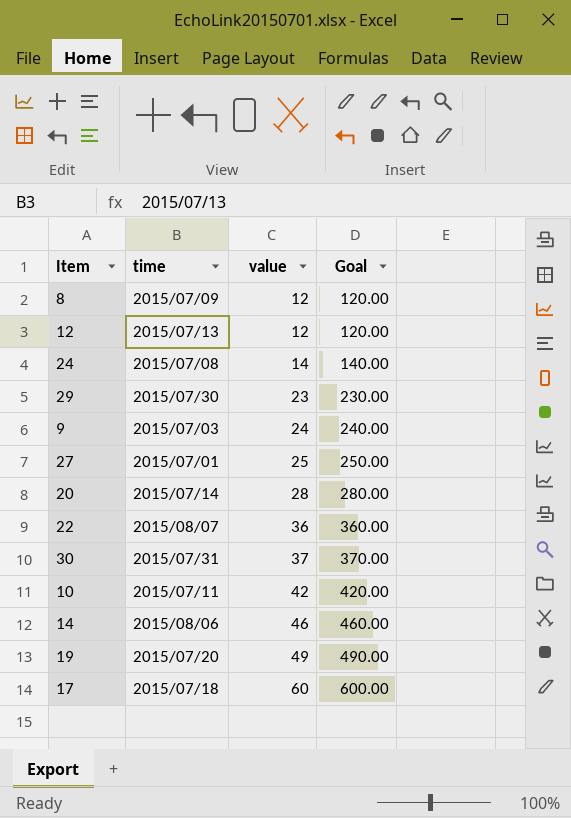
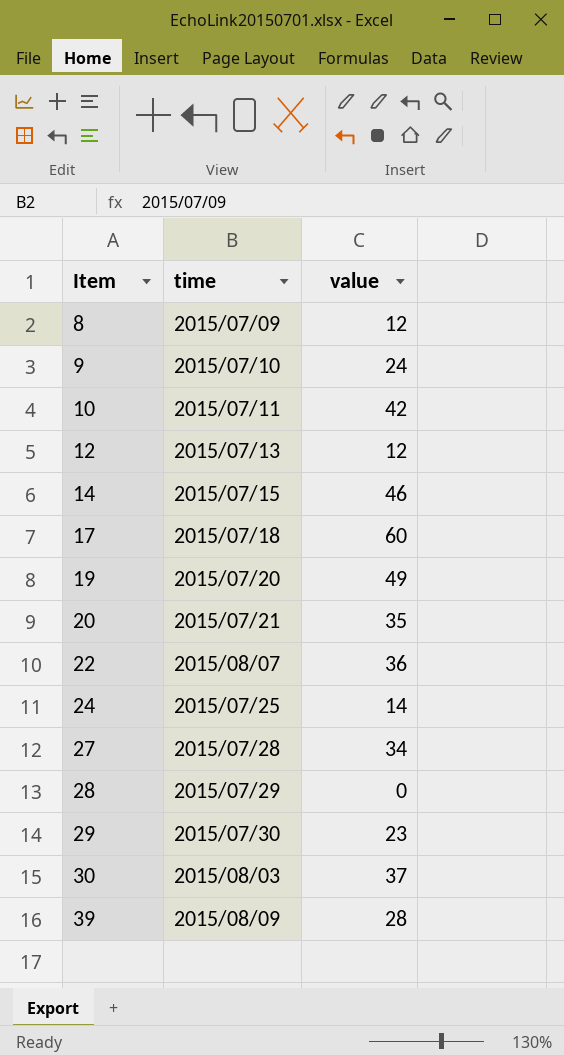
row order: value ascending -> Item ascending
column Goal | formula: [value] * 10 -> none
9 | time: 2015/07/03 -> 2015/07/10
14 | time: 2015/08/06 -> 2015/07/15
20 | time: 2015/07/14 -> 2015/07/21
20 | value: 28 -> 35
24 | time: 2015/07/08 -> 2015/07/25
27 | time: 2015/07/01 -> 2015/07/28
27 | value: 25 -> 34
row 28: none -> 2015/07/29 | 0
30 | time: 2015/07/31 -> 2015/08/03
row 39: none -> 2015/08/09 | 28

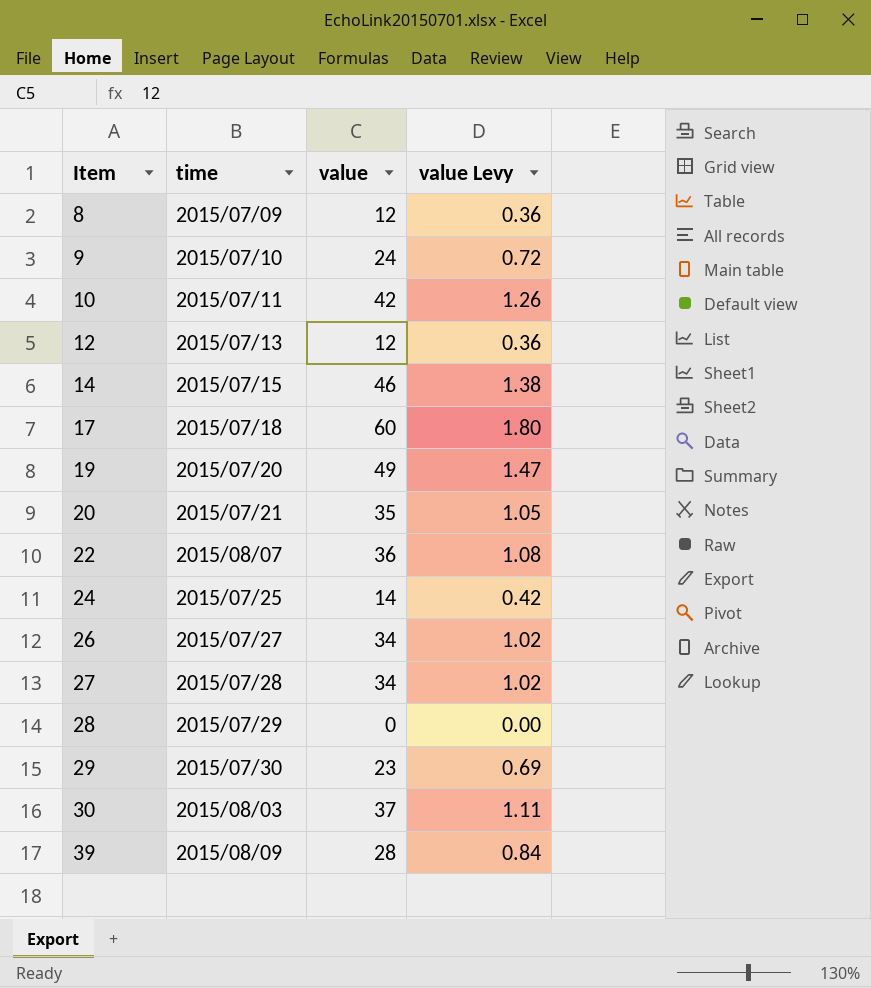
column value Levy | formula: none -> [value] * 0.03
row 26: none -> 2015/07/27 | 34 | 1.02

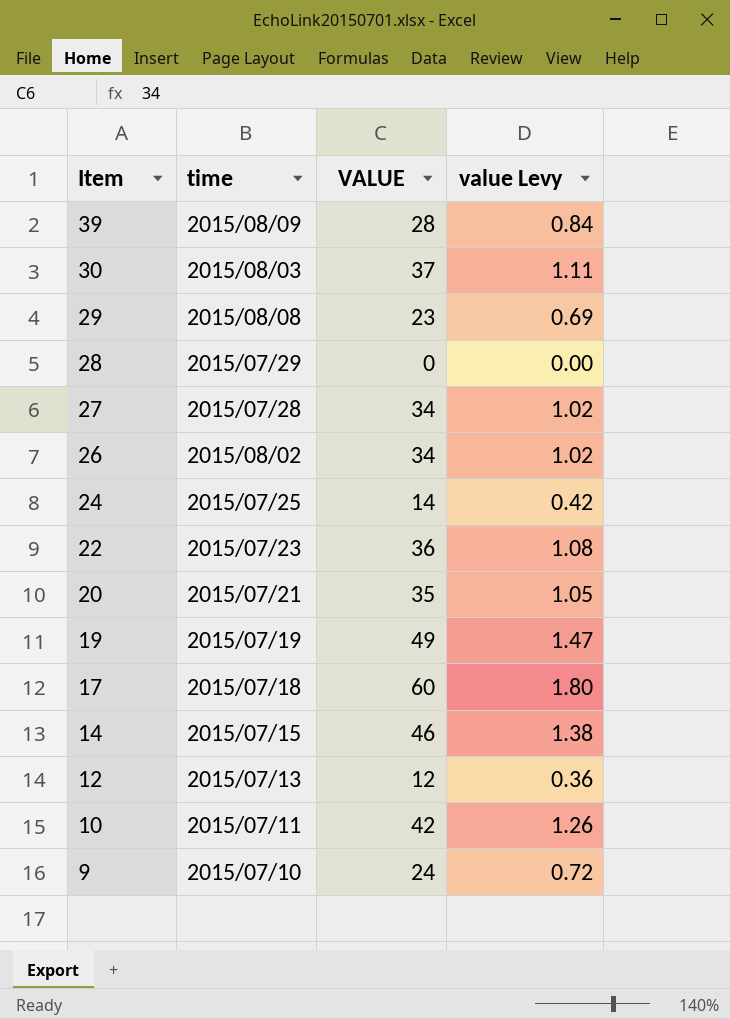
row order: Item ascending -> Item descending
column name: value -> VALUE
row 8: 2015/07/09 | 12 | 0.36 -> none
29 | time: 2015/07/30 -> 2015/08/08
26 | time: 2015/07/27 -> 2015/08/02
22 | time: 2015/08/07 -> 2015/07/23
19 | time: 2015/07/20 -> 2015/07/19

